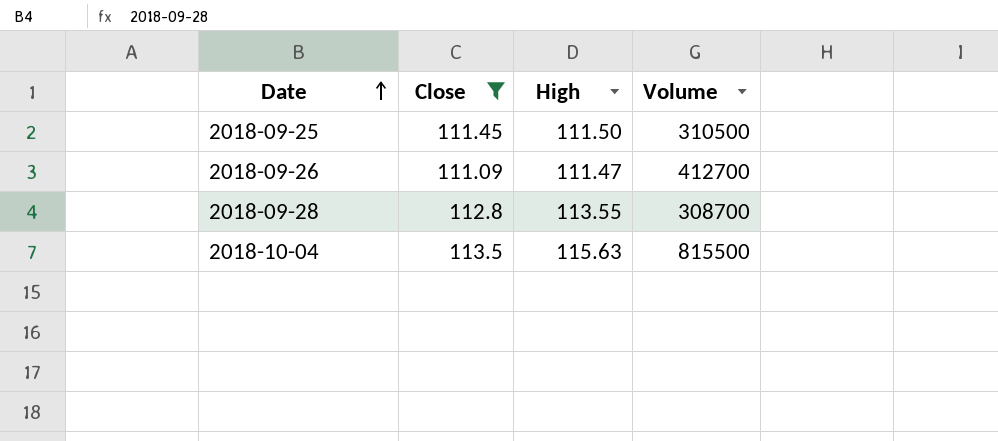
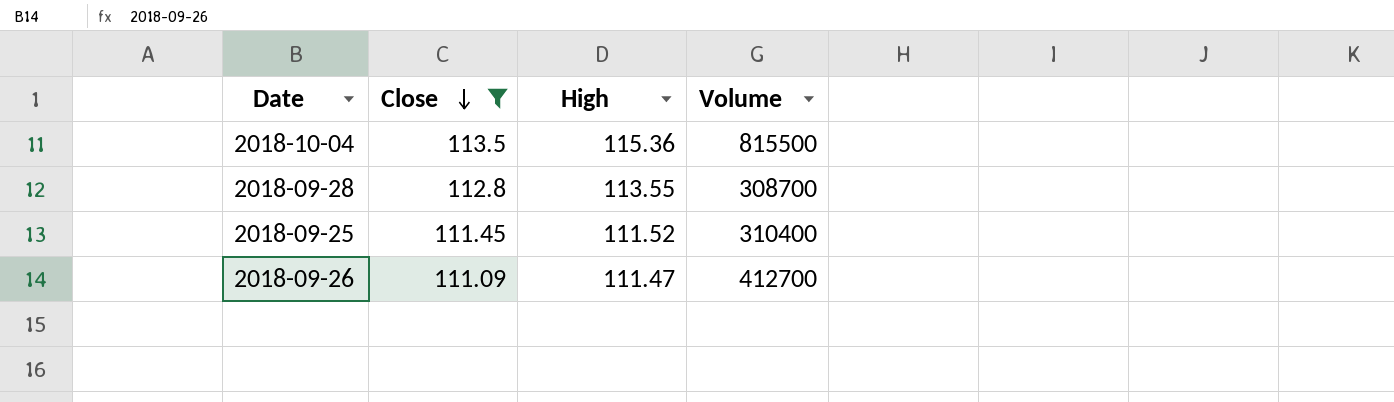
row order: Date ascending -> Close descending
2018-10-04 | High: 115.63 -> 115.36
2018-09-25 | High: 111.50 -> 111.52
2018-09-25 | Volume: 310500 -> 310400

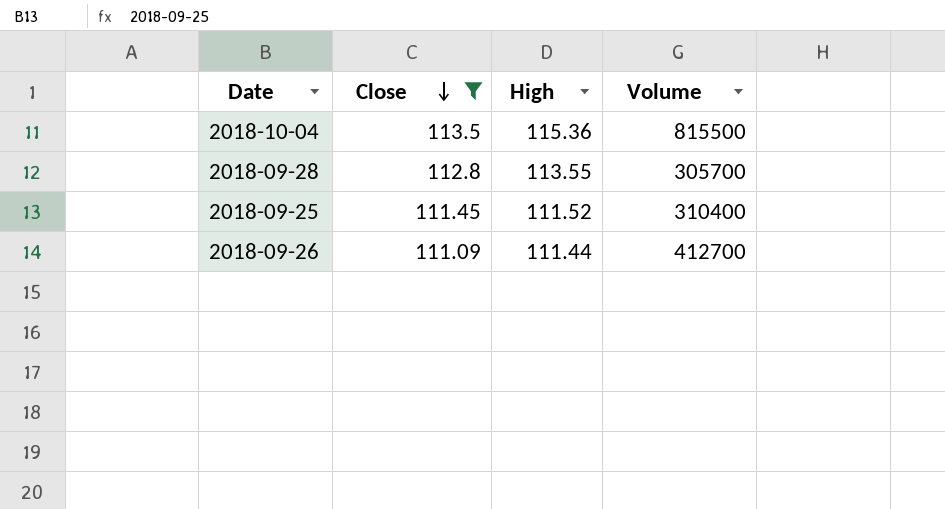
2018-09-28 | Volume: 308700 -> 305700
2018-09-26 | High: 111.47 -> 111.44

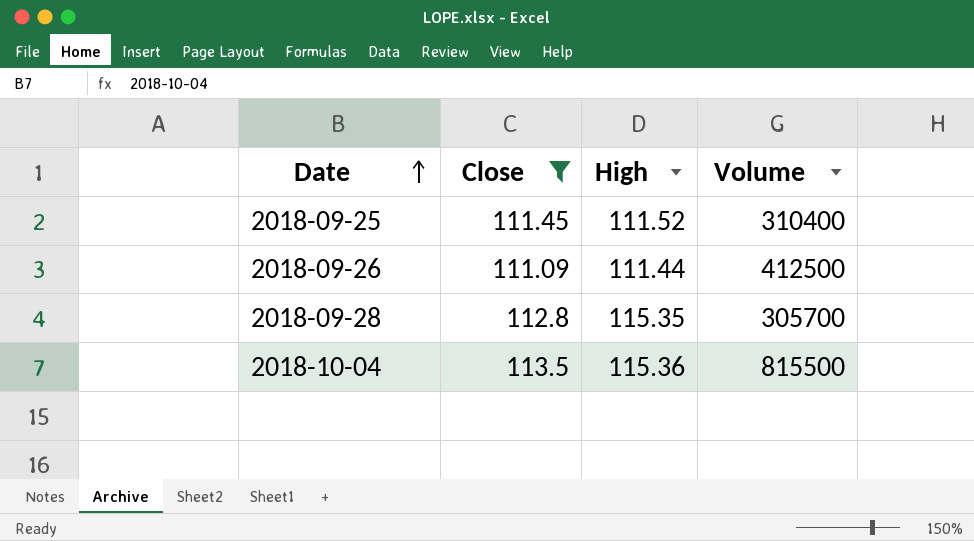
row order: Close descending -> Date ascending
2018-09-26 | Volume: 412700 -> 412500
2018-09-28 | High: 113.55 -> 115.35

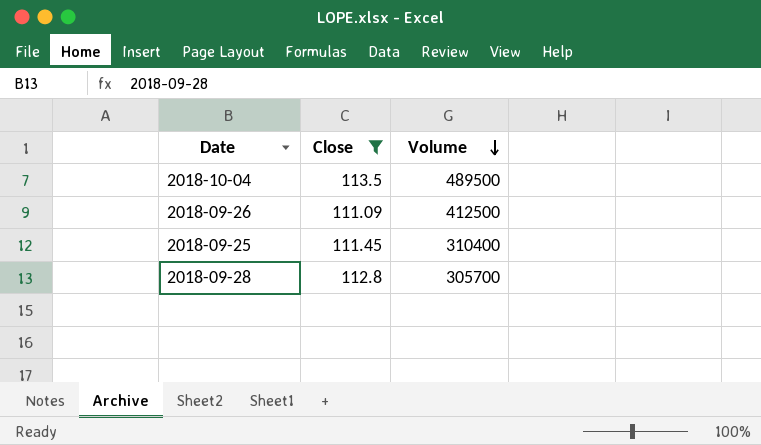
row order: Date ascending -> Volume descending
column High | position: 3 -> none
2018-10-04 | Volume: 815500 -> 489500

